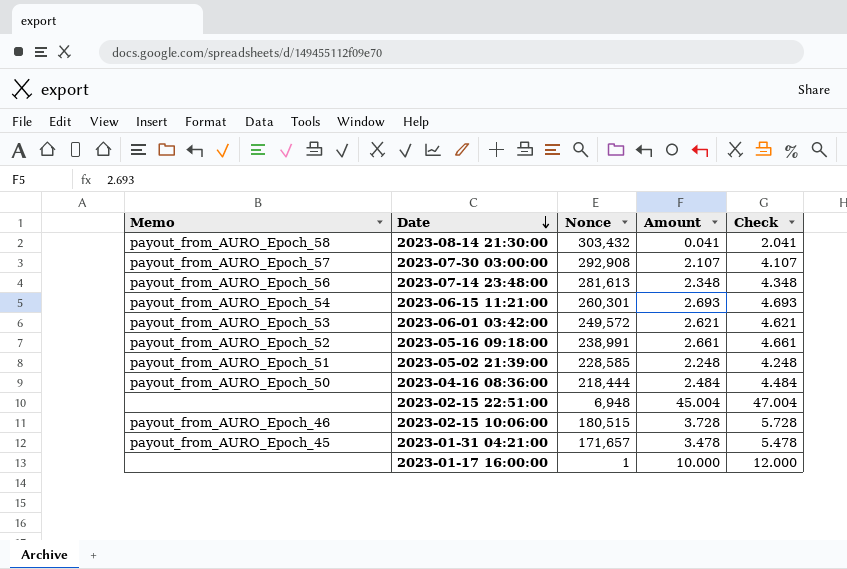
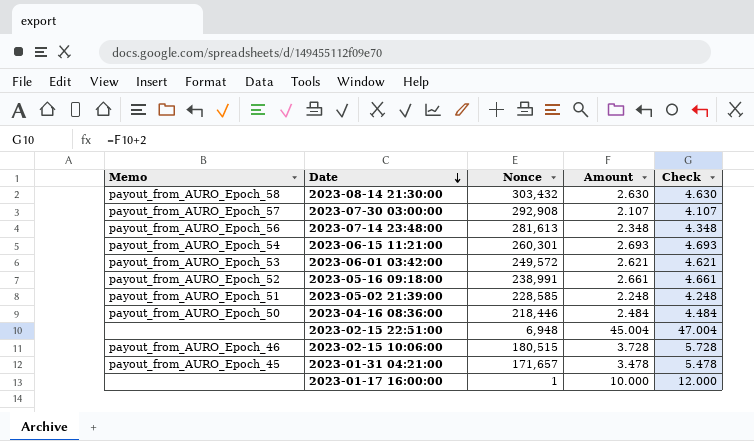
2023-08-14 21:30:00 | Amount: 0.041 -> 2.630
2023-08-14 21:30:00 | Check: 2.041 -> 4.630
2023-04-16 08:36:00 | Nonce: 218,444 -> 218,446

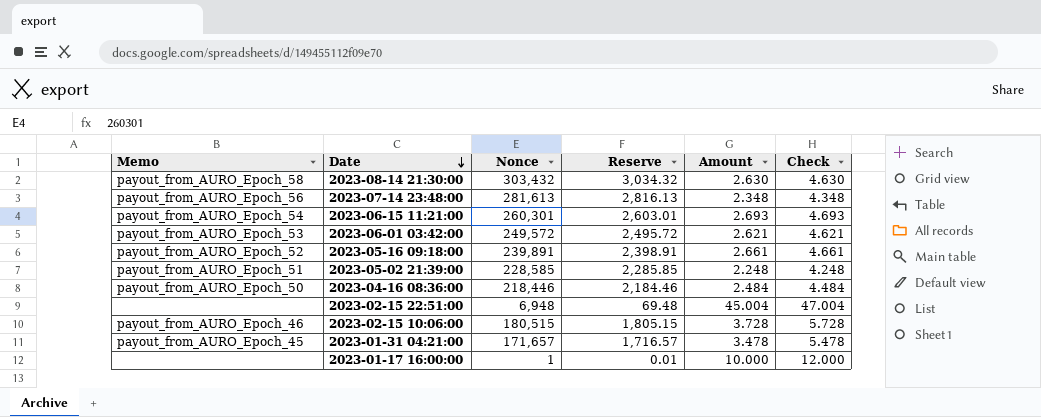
column Reserve | formula: none -> [Nonce] * 0.01
row 2023-07-30 03:00:00: payout_from_AURO_Epoch_57 | 292,908 | 2.107 | 4.107 -> none
2023-05-16 09:18:00 | Nonce: 238,991 -> 239,891

